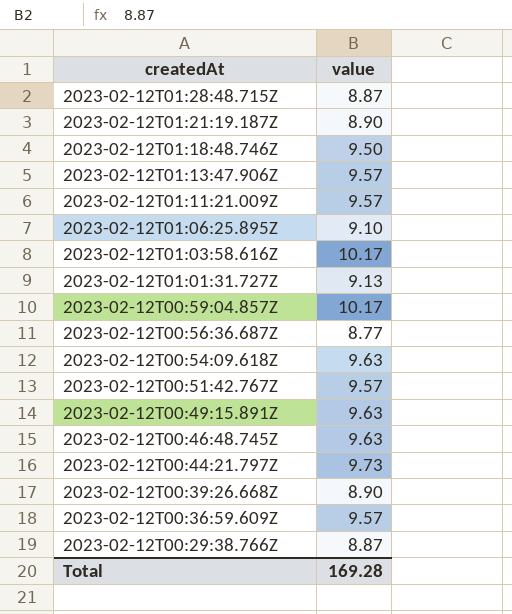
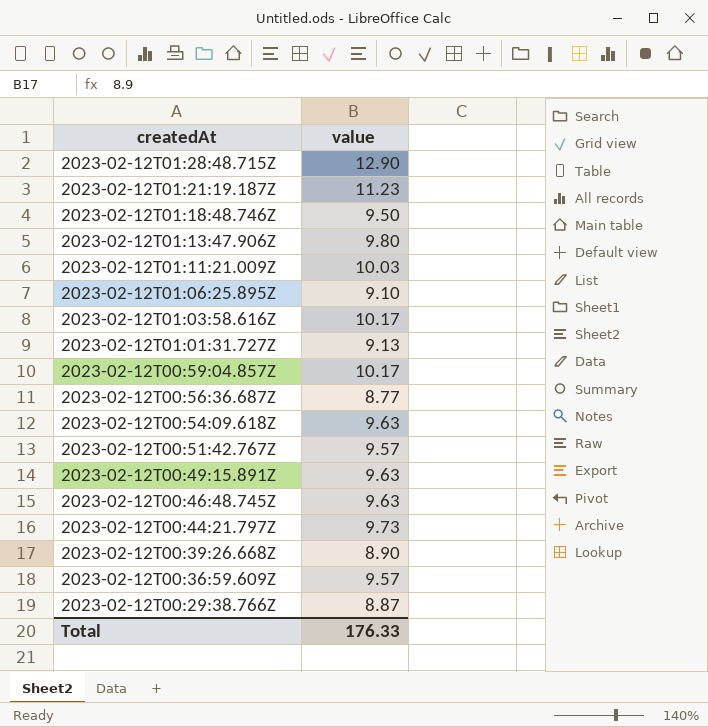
2023-02-12T01:28:48.715Z | value: 8.87 -> 12.90
2023-02-12T01:21:19.187Z | value: 8.90 -> 11.23
2023-02-12T01:13:47.906Z | value: 9.57 -> 9.80
2023-02-12T01:11:21.009Z | value: 9.57 -> 10.03
Total | value: 169.28 -> 176.33

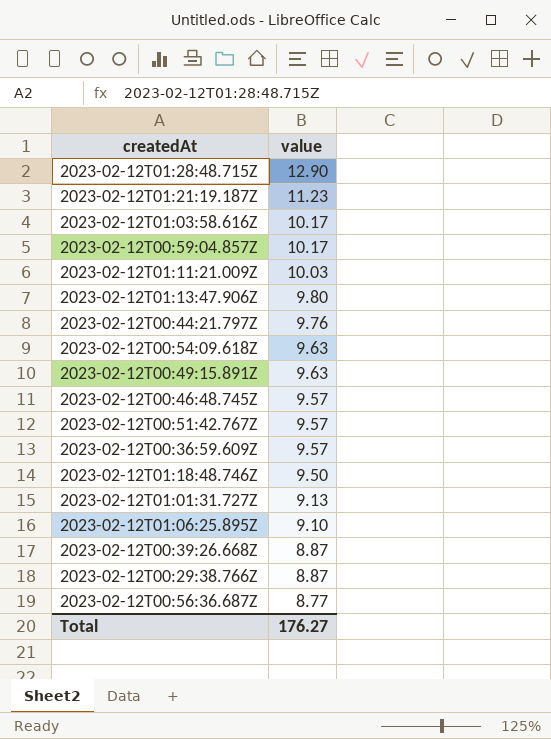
row order: createdAt descending -> value descending
2023-02-12T00:44:21.797Z | value: 9.73 -> 9.76
2023-02-12T00:46:48.745Z | value: 9.63 -> 9.57
2023-02-12T00:39:26.668Z | value: 8.90 -> 8.87
Total | value: 176.33 -> 176.27

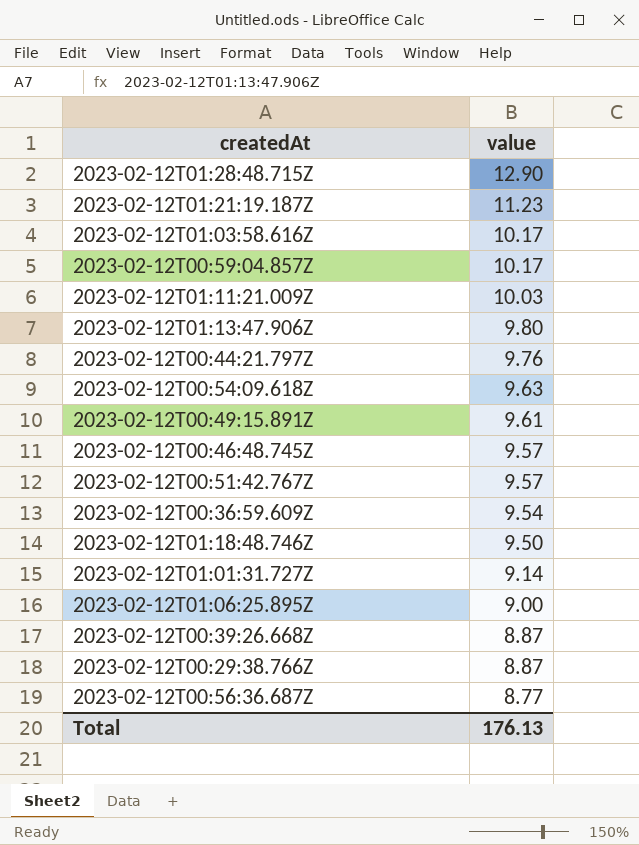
2023-02-12T00:49:15.891Z | value: 9.63 -> 9.61
2023-02-12T00:36:59.609Z | value: 9.57 -> 9.54
2023-02-12T01:01:31.727Z | value: 9.13 -> 9.14
2023-02-12T01:06:25.895Z | value: 9.10 -> 9.00
Total | value: 176.27 -> 176.13

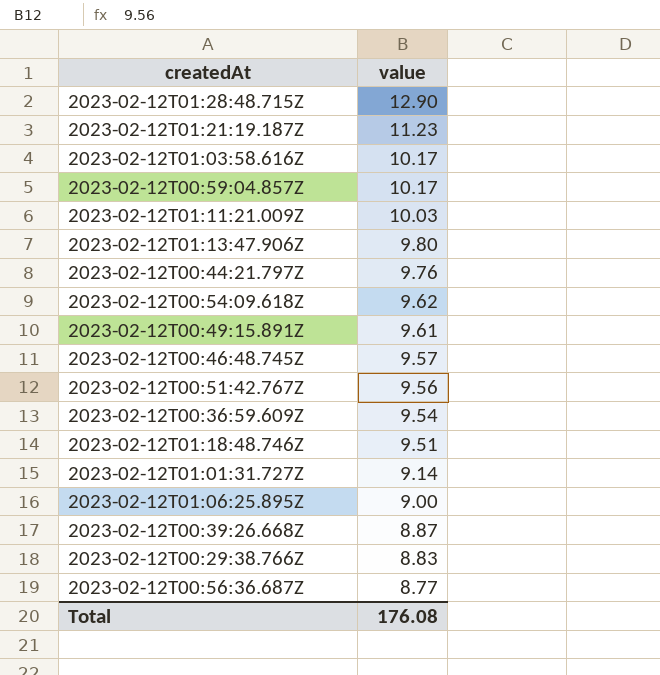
2023-02-12T00:54:09.618Z | value: 9.63 -> 9.62
2023-02-12T00:51:42.767Z | value: 9.57 -> 9.56
2023-02-12T01:18:48.746Z | value: 9.50 -> 9.51
2023-02-12T00:29:38.766Z | value: 8.87 -> 8.83
Total | value: 176.13 -> 176.08

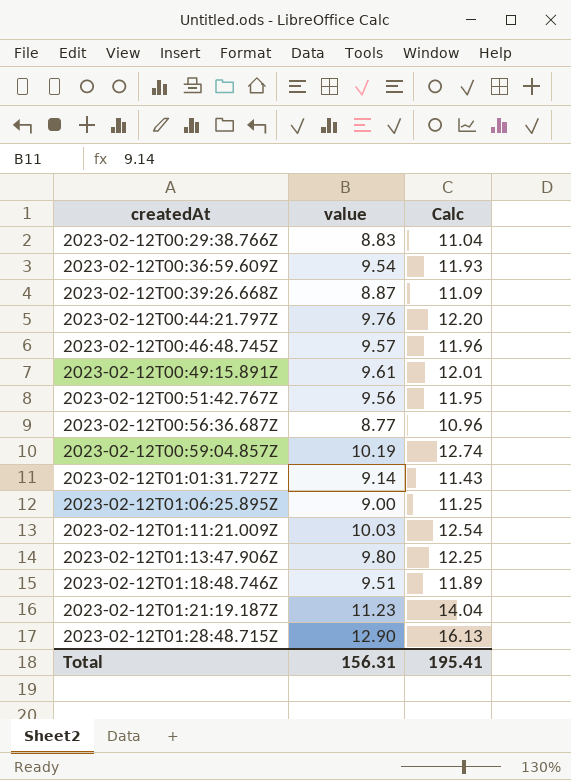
row order: value descending -> createdAt ascending
column Calc | formula: none -> [value] * 1.25
row 2023-02-12T01:03:58.616Z: 10.17 -> none
row 2023-02-12T00:54:09.618Z: 9.62 -> none
2023-02-12T00:59:04.857Z | value: 10.17 -> 10.19
Total | value: 176.08 -> 156.31

